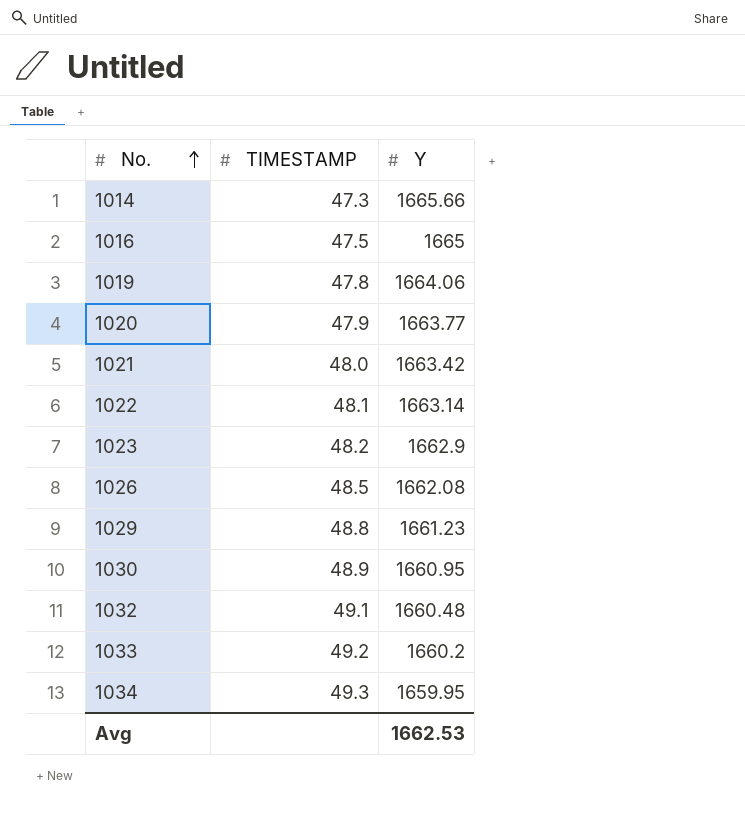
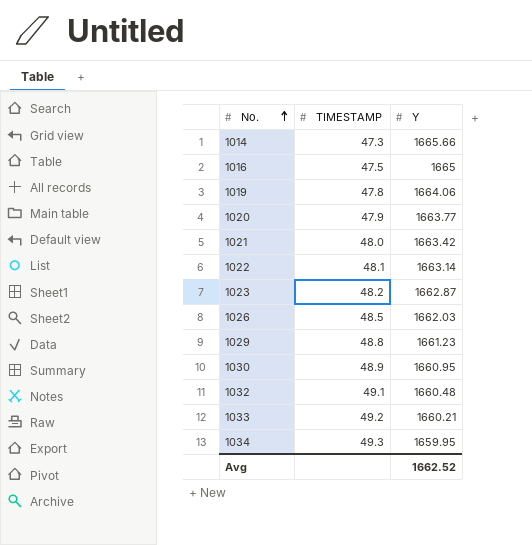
1023 | Y: 1662.9 -> 1662.87
1026 | Y: 1662.08 -> 1662.03
1033 | Y: 1660.2 -> 1660.21
Avg | Y: 1662.53 -> 1662.52

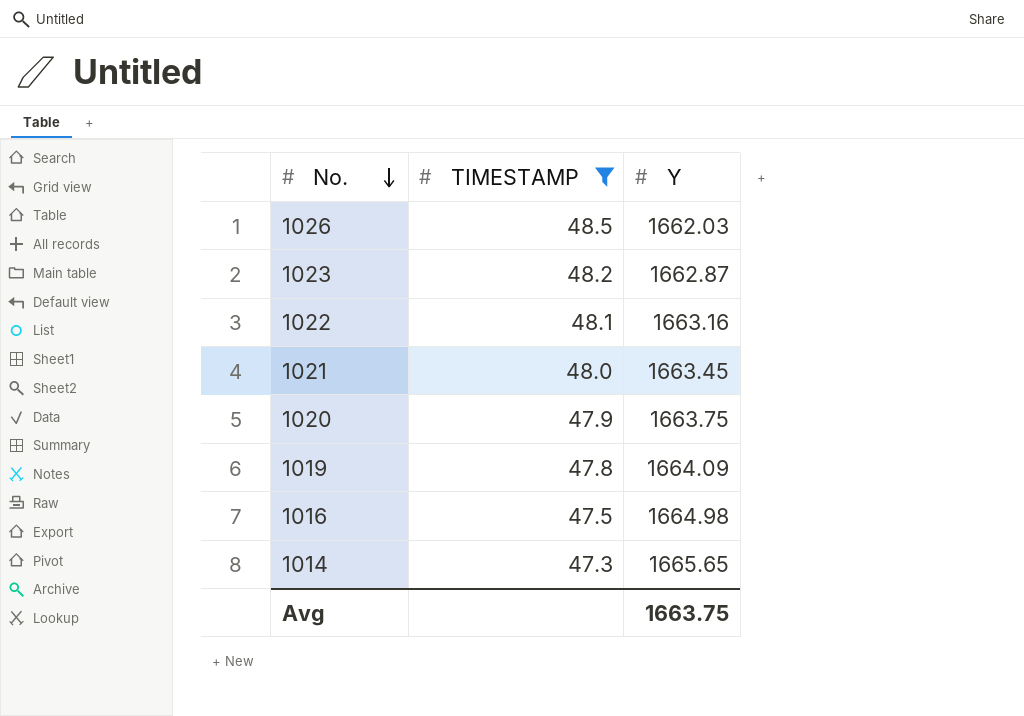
filter: none -> TIMESTAMP <= 48.5
row order: No. ascending -> No. descending
1022 | Y: 1663.14 -> 1663.16
1021 | Y: 1663.42 -> 1663.45
1020 | Y: 1663.77 -> 1663.75
1019 | Y: 1664.06 -> 1664.09
1016 | Y: 1665 -> 1664.98
1014 | Y: 1665.66 -> 1665.65
Avg | Y: 1662.52 -> 1663.75

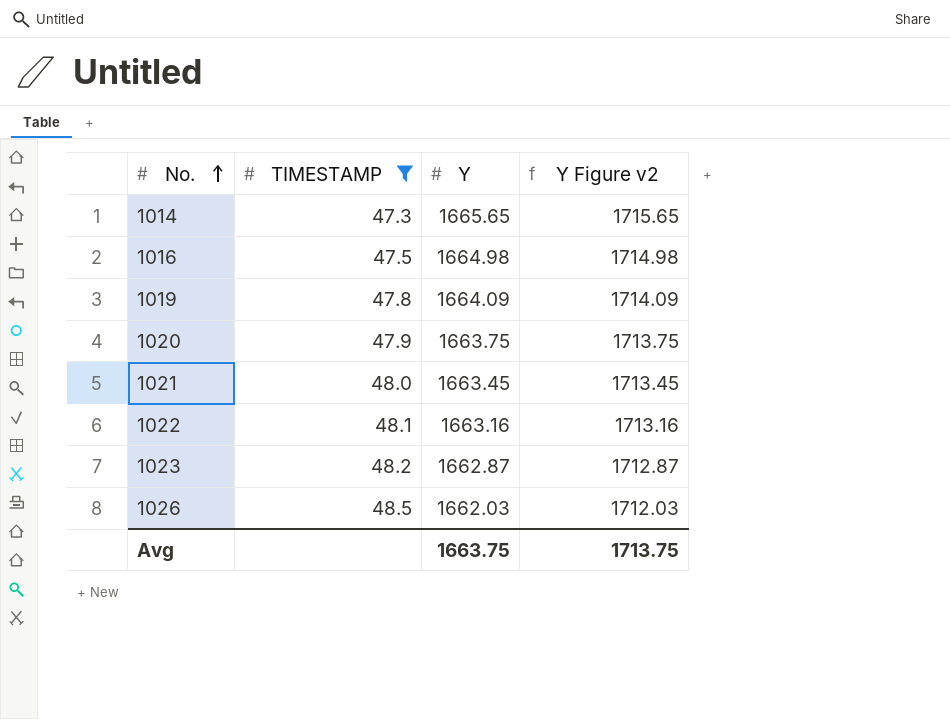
row order: No. descending -> No. ascending
column Y Figure v2 | formula: none -> [Y] + 50

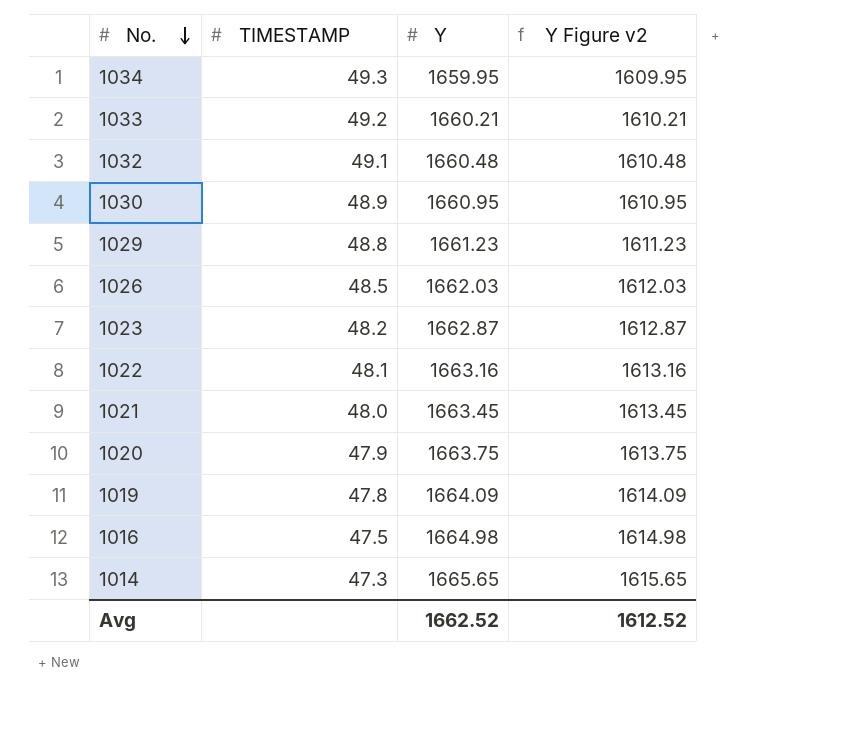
filter: TIMESTAMP <= 48.5 -> none
row order: No. ascending -> No. descending
column Y Figure v2 | formula: [Y] + 50 -> [Y] - 50
Avg | Y: 1663.75 -> 1662.52
Avg | Y Figure v2: 1713.75 -> 1612.52

